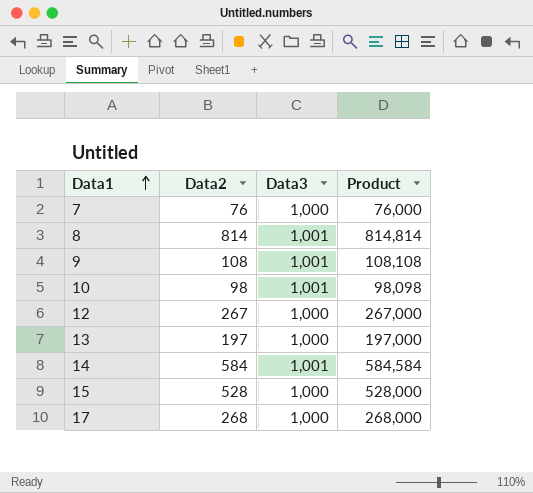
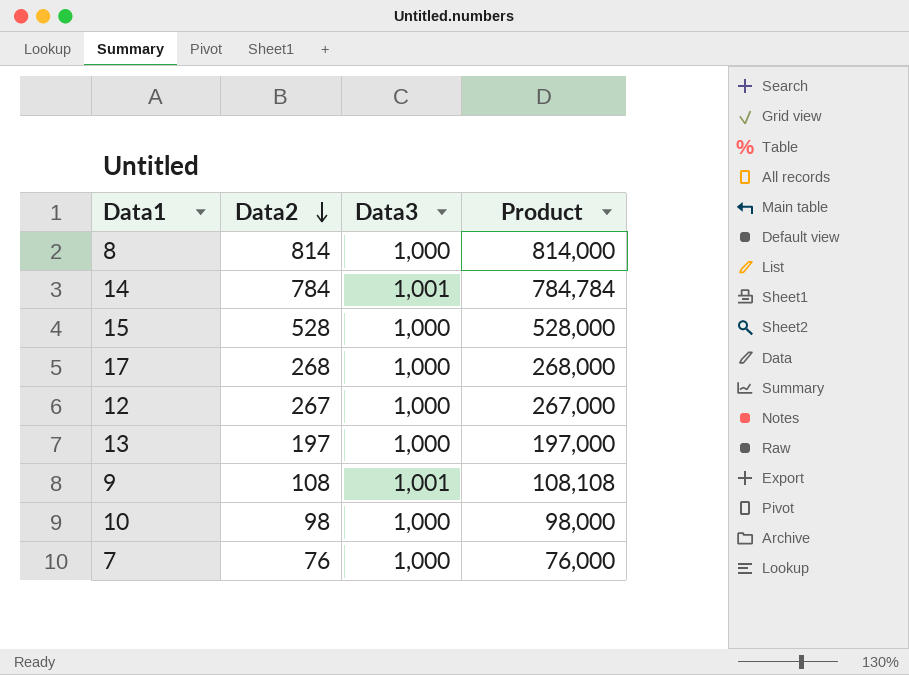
row order: Data1 ascending -> Data2 descending
8 | Data3: 1,001 -> 1,000
8 | Product: 814,814 -> 814,000
14 | Data2: 584 -> 784
14 | Product: 584,584 -> 784,784
10 | Data3: 1,001 -> 1,000
10 | Product: 98,098 -> 98,000

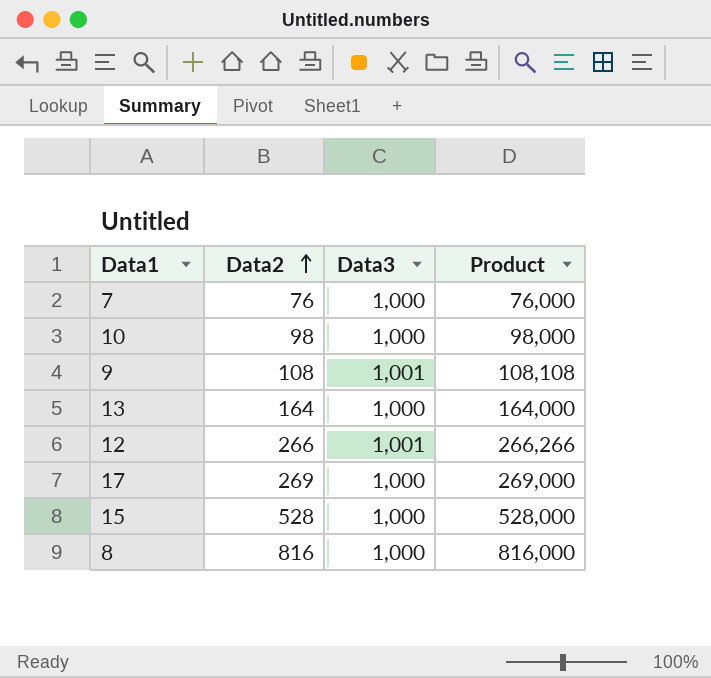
row order: Data2 descending -> Data2 ascending
row 14: 784 | 1,001 | 784,784 -> none
13 | Data2: 197 -> 164
13 | Product: 197,000 -> 164,000
12 | Data2: 267 -> 266
12 | Data3: 1,000 -> 1,001
12 | Product: 267,000 -> 266,266
17 | Data2: 268 -> 269
17 | Product: 268,000 -> 269,000
8 | Data2: 814 -> 816
8 | Product: 814,000 -> 816,000

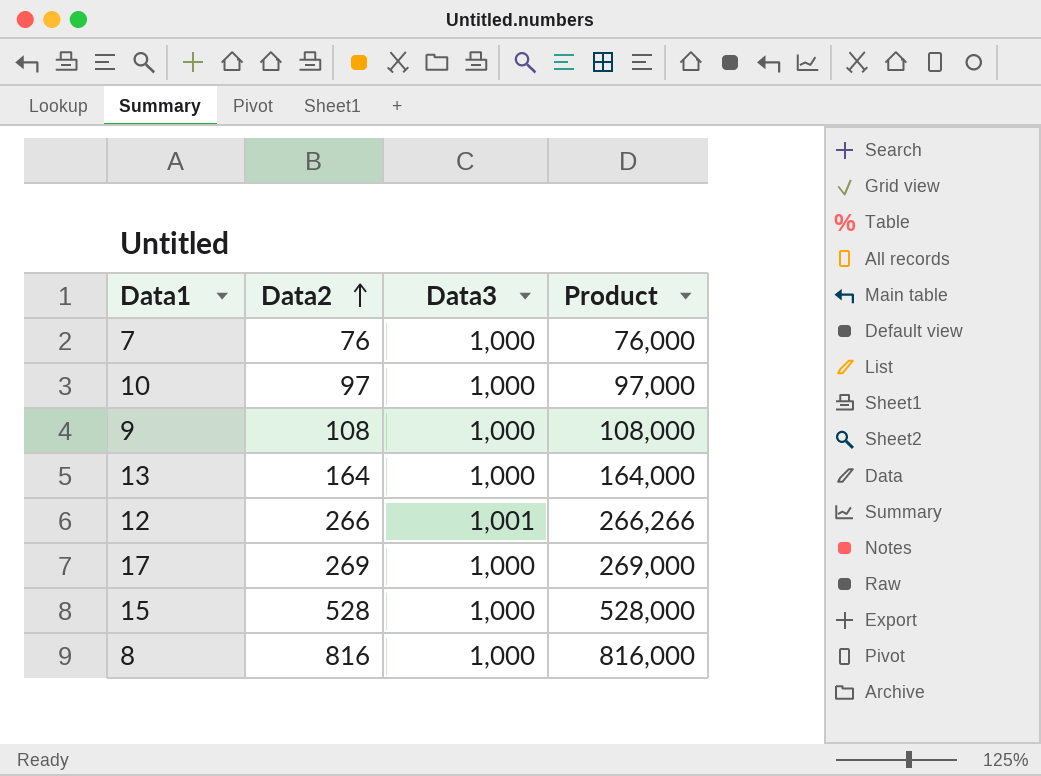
10 | Data2: 98 -> 97
10 | Product: 98,000 -> 97,000
9 | Data3: 1,001 -> 1,000
9 | Product: 108,108 -> 108,000

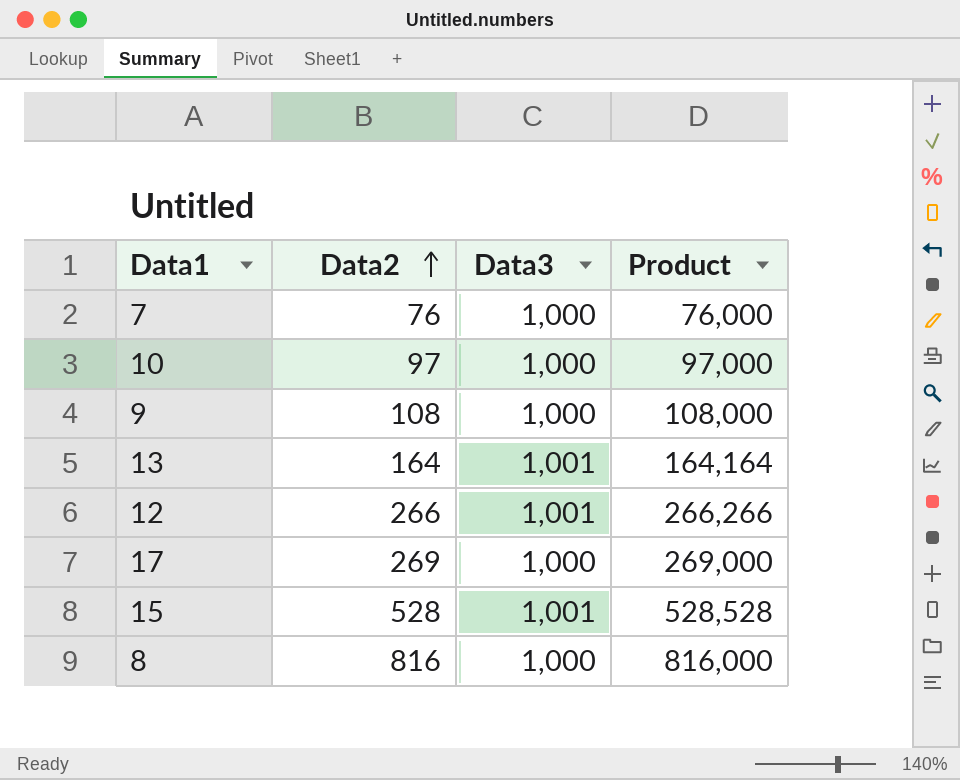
13 | Data3: 1,000 -> 1,001
13 | Product: 164,000 -> 164,164
15 | Data3: 1,000 -> 1,001
15 | Product: 528,000 -> 528,528

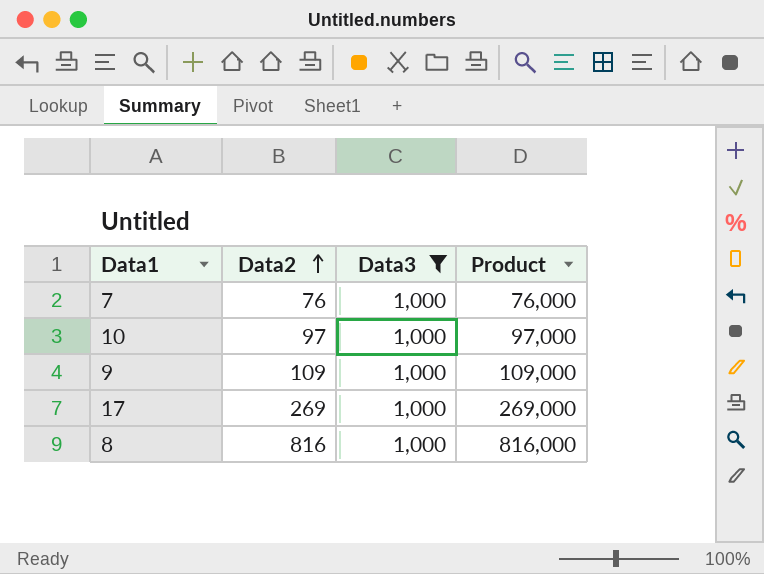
filter: none -> Data3 = 1,000
9 | Data2: 108 -> 109
9 | Product: 108,000 -> 109,000

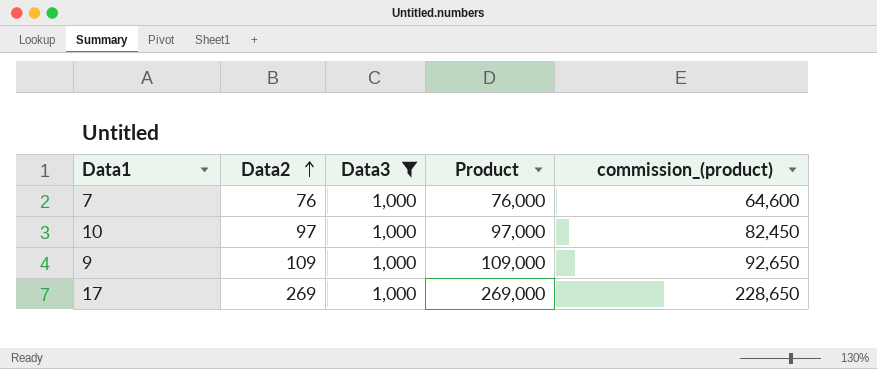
column commission_(product) | formula: none -> [Product] * 0.85
row 8: 816 | 1,000 | 816,000 -> none

